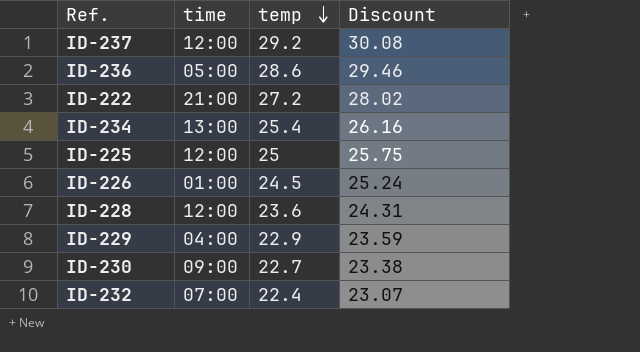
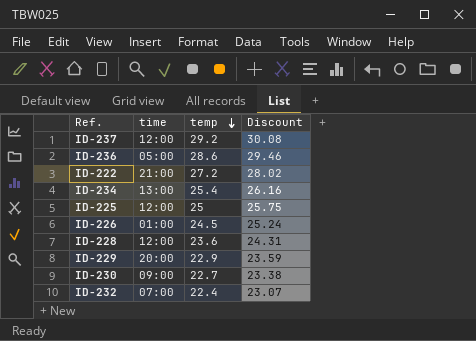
ID-229 | time: 04:00 -> 20:00

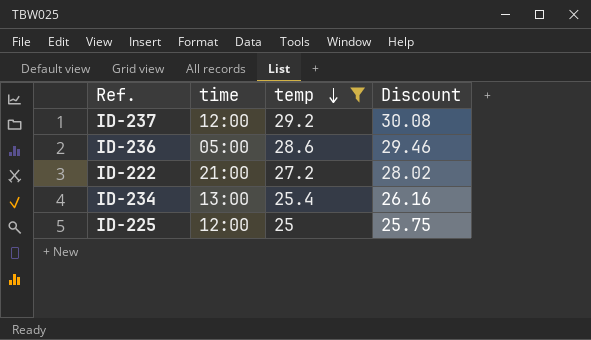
filter: none -> temp >= 25

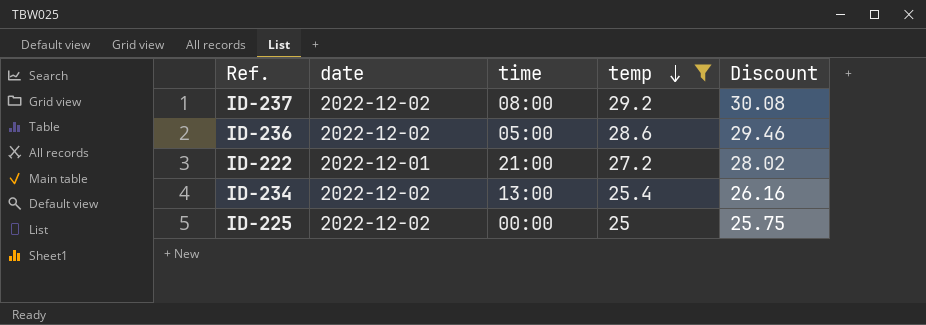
column date | position: none -> 2
ID-237 | time: 12:00 -> 08:00
ID-225 | time: 12:00 -> 00:00

